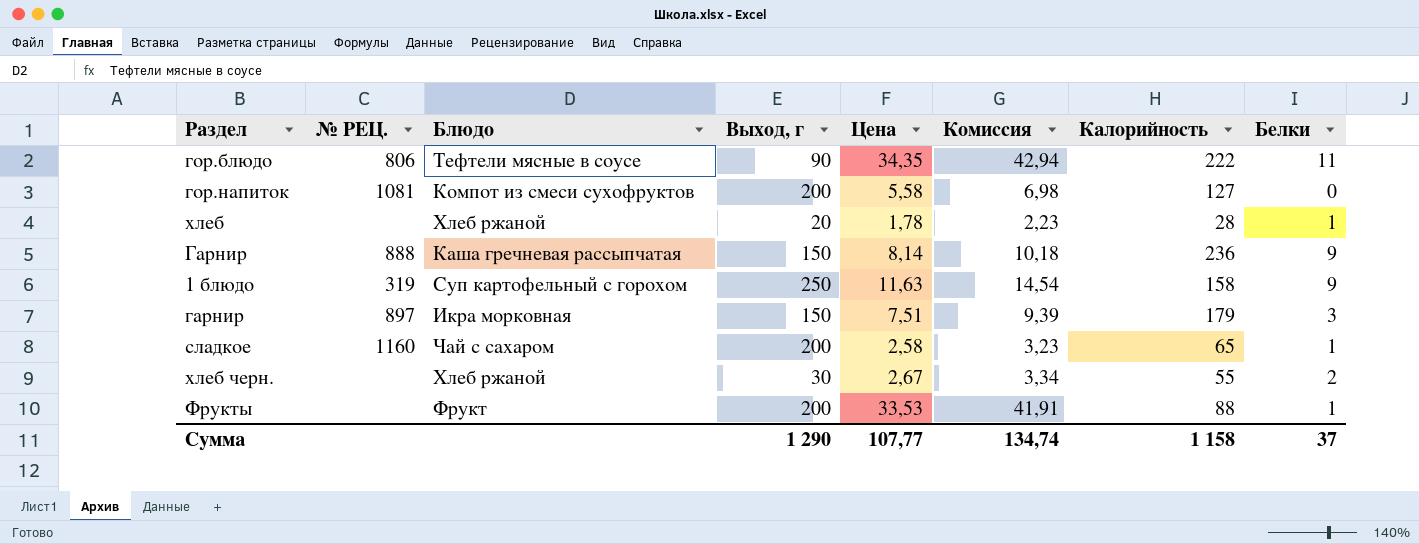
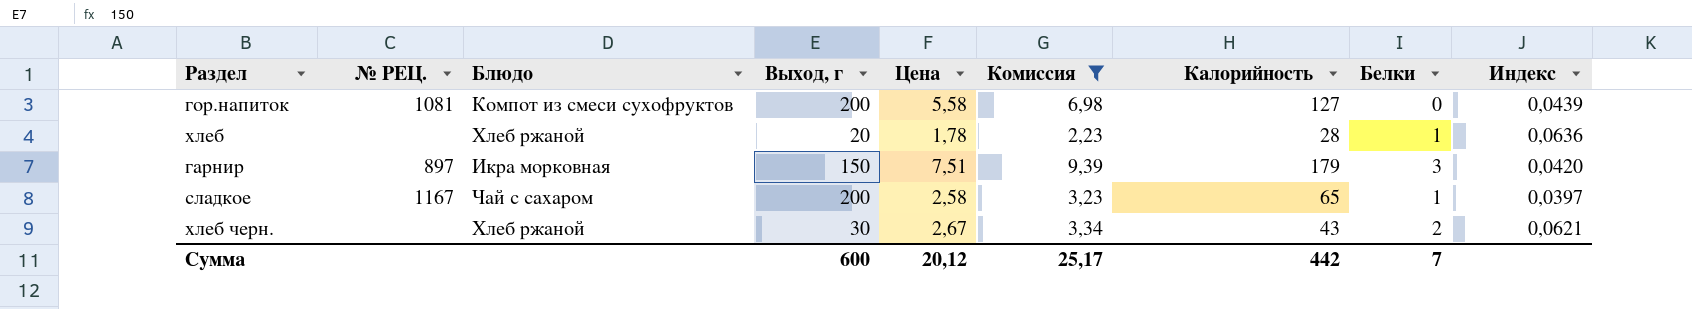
filter: none -> Комиссия <= 9,39
column Индекс | formula: none -> [Цена] / [Калорийность]
сладкое | № РЕЦ.: 1160 -> 1167
хлеб черн. | Калорийность: 55 -> 43
Сумма | Выход, г: 1 290 -> 600
Сумма | Цена: 107,77 -> 20,12
Сумма | Комиссия: 134,74 -> 25,17
Сумма | Калорийность: 1 158 -> 442
Сумма | Белки: 37 -> 7

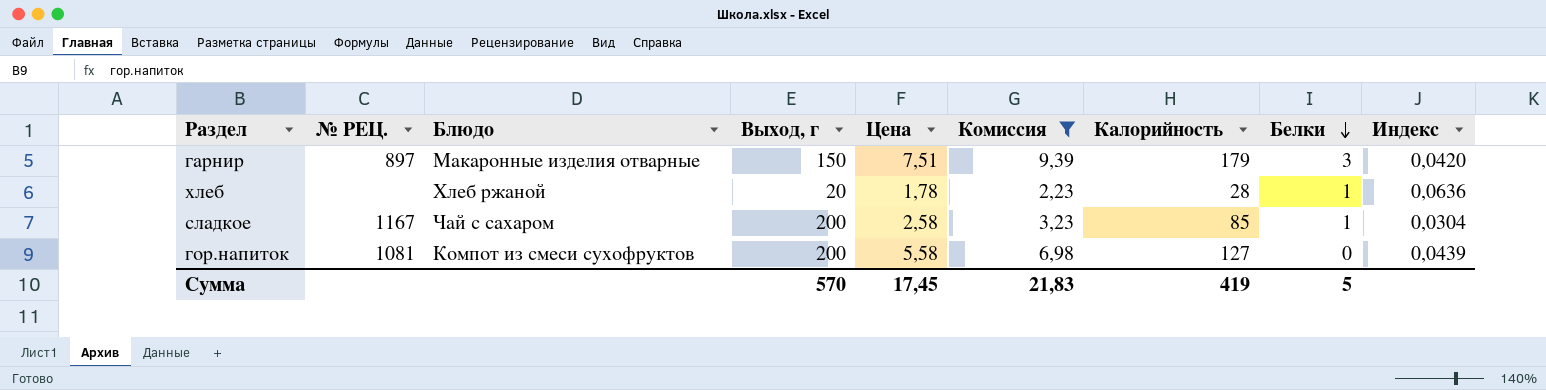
row order: none -> Белки descending
row хлеб черн.: none | Хлеб ржаной | 30 | 2,67 | 3,34 | 43 | 2 | 0,0621 -> none
гарнир | Блюдо: Икра морковная -> Макаронные изделия отварные
сладкое | Калорийность: 65 -> 85
сладкое | Индекс: 0,0397 -> 0,0304
Сумма | Выход, г: 600 -> 570
Сумма | Цена: 20,12 -> 17,45
Сумма | Комиссия: 25,17 -> 21,83
Сумма | Калорийность: 442 -> 419
Сумма | Белки: 7 -> 5

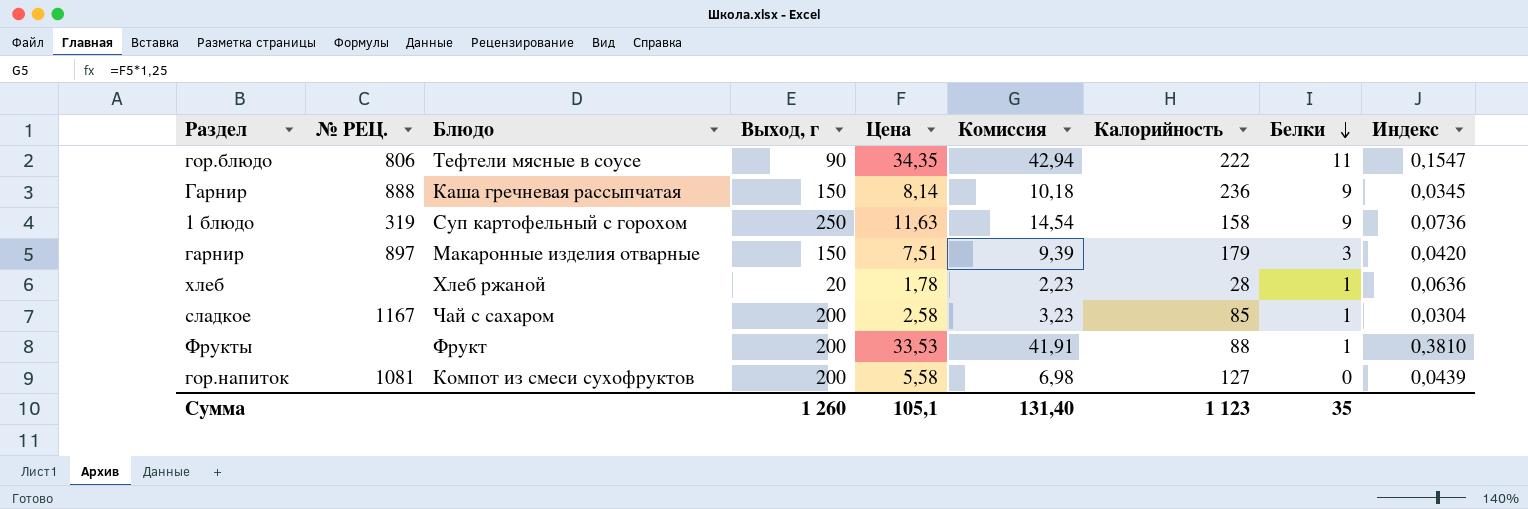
filter: Комиссия <= 9,39 -> none
Сумма | Выход, г: 570 -> 1 260
Сумма | Цена: 17,45 -> 105,1
Сумма | Комиссия: 21,83 -> 131,40
Сумма | Калорийность: 419 -> 1 123
Сумма | Белки: 5 -> 35

